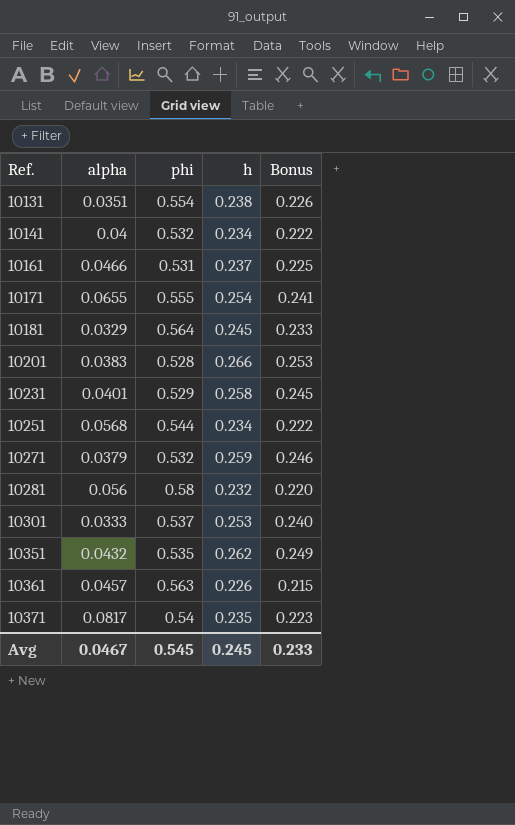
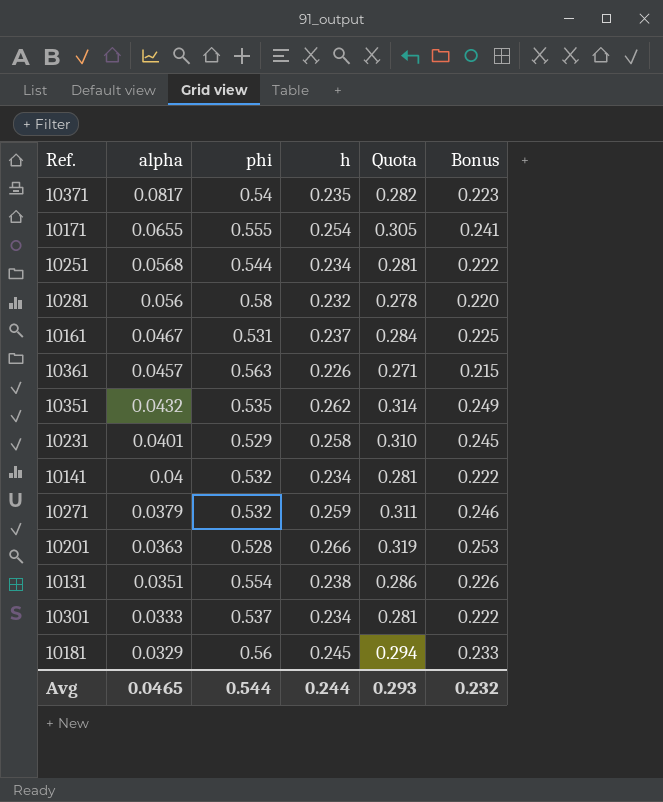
row order: Ref. ascending -> alpha descending
column Quota | formula: none -> [h] * 1.2
10161 | alpha: 0.0466 -> 0.0467
10201 | alpha: 0.0383 -> 0.0363
10301 | h: 0.253 -> 0.234
10301 | Bonus: 0.240 -> 0.222
10181 | phi: 0.564 -> 0.56
Avg | alpha: 0.0467 -> 0.0465
Avg | phi: 0.545 -> 0.544
Avg | h: 0.245 -> 0.244
Avg | Bonus: 0.233 -> 0.232

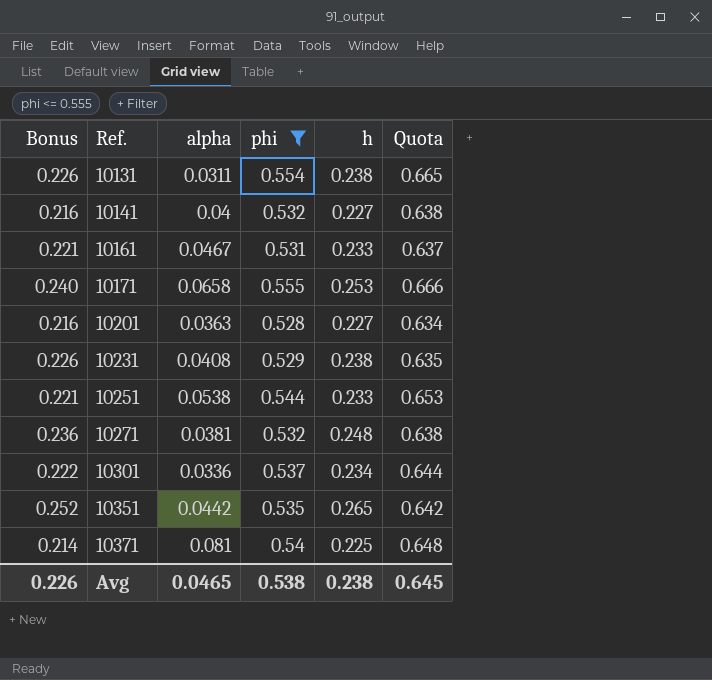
filter: none -> phi <= 0.555
row order: alpha descending -> Ref. ascending
column Bonus | position: 6 -> 1
column Quota | formula: [h] * 1.2 -> [phi] * 1.2
10131 | alpha: 0.0351 -> 0.0311
10141 | Bonus: 0.222 -> 0.216
10141 | h: 0.234 -> 0.227
10161 | Bonus: 0.225 -> 0.221
10161 | h: 0.237 -> 0.233
10171 | Bonus: 0.241 -> 0.240
10171 | alpha: 0.0655 -> 0.0658
10171 | h: 0.254 -> 0.253
10201 | Bonus: 0.253 -> 0.216
10201 | h: 0.266 -> 0.227
10231 | Bonus: 0.245 -> 0.226
10231 | alpha: 0.0401 -> 0.0408
10231 | h: 0.258 -> 0.238
10251 | Bonus: 0.222 -> 0.221
10251 | alpha: 0.0568 -> 0.0538
10251 | h: 0.234 -> 0.233
10271 | Bonus: 0.246 -> 0.236
10271 | alpha: 0.0379 -> 0.0381
10271 | h: 0.259 -> 0.248
10301 | alpha: 0.0333 -> 0.0336
10351 | Bonus: 0.249 -> 0.252
10351 | alpha: 0.0432 -> 0.0442
10351 | h: 0.262 -> 0.265
10371 | Bonus: 0.223 -> 0.214
10371 | alpha: 0.0817 -> 0.081
10371 | h: 0.235 -> 0.225
Avg | Bonus: 0.232 -> 0.226
Avg | phi: 0.544 -> 0.538
Avg | h: 0.244 -> 0.238
Avg | Quota: 0.293 -> 0.645

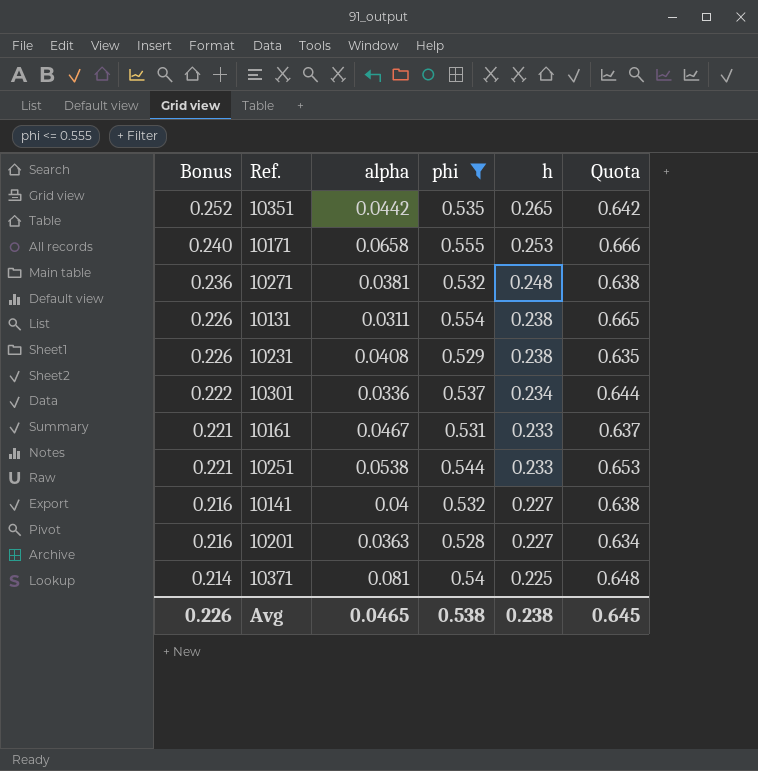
row order: Ref. ascending -> Bonus descending

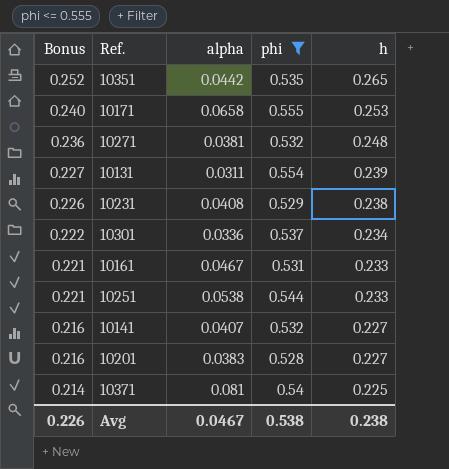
column Quota | formula: [phi] * 1.2 -> none
10131 | Bonus: 0.226 -> 0.227
10131 | h: 0.238 -> 0.239
10141 | alpha: 0.04 -> 0.0407
10201 | alpha: 0.0363 -> 0.0383
Avg | alpha: 0.0465 -> 0.0467

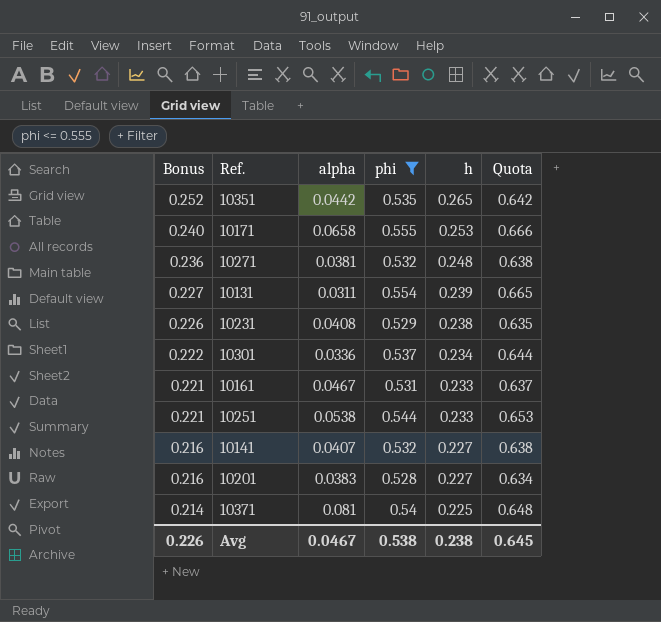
column Quota | formula: none -> [phi] * 1.2

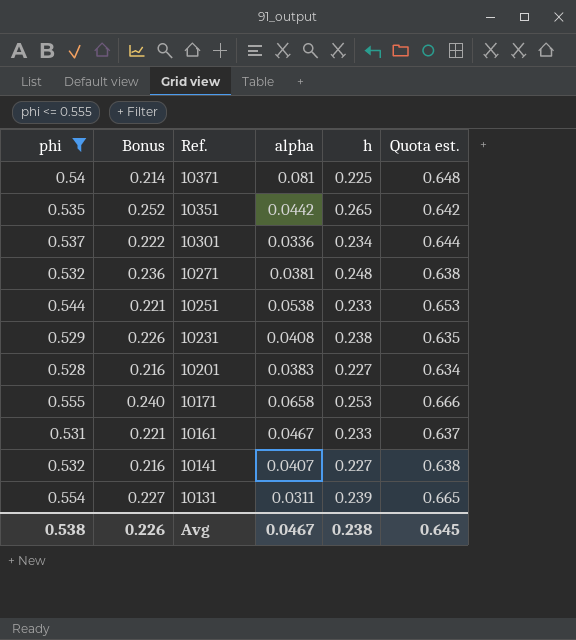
row order: Bonus descending -> Ref. descending
column phi | position: 4 -> 1
column name: Quota -> Quota est.

